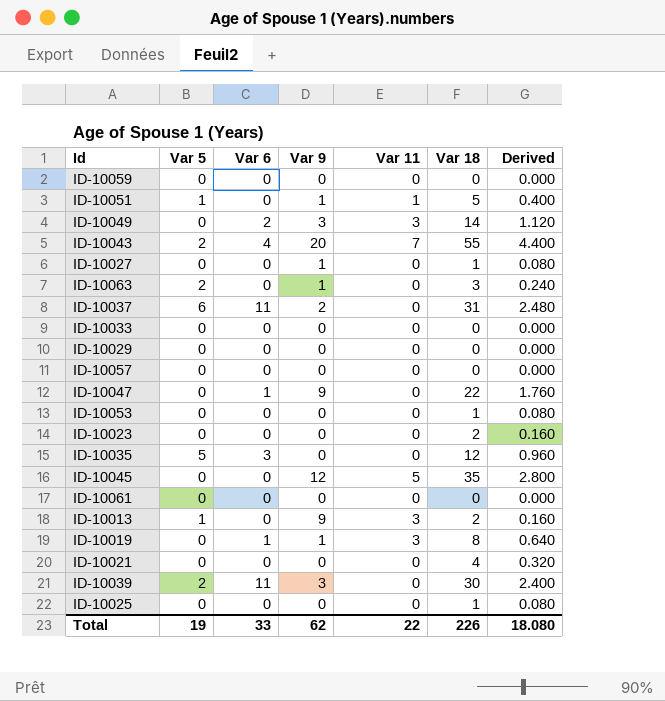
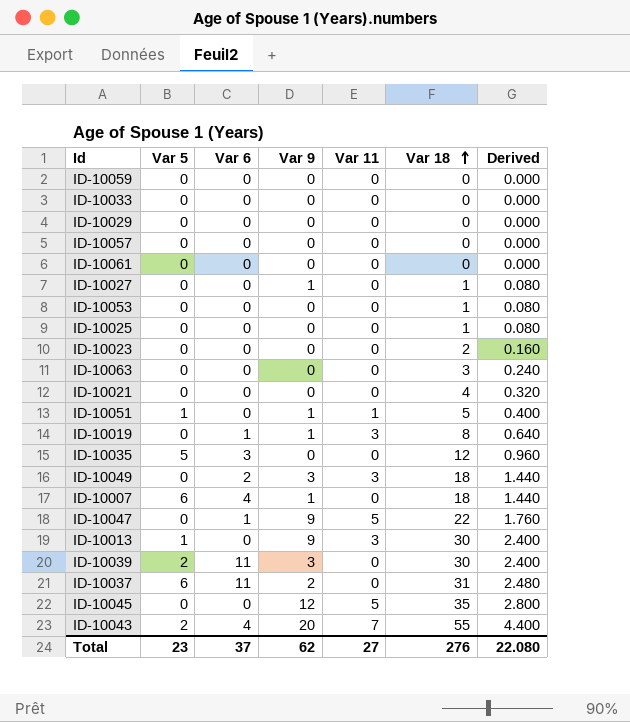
row order: none -> Var 18 ascending
ID-10063 | Var 5: 2 -> 0
ID-10063 | Var 9: 1 -> 0
ID-10049 | Var 18: 14 -> 18
ID-10049 | Derived: 1.120 -> 1.440
row ID-10007: none -> 6 | 4 | 1 | 0 | 18 | 1.440
ID-10047 | Var 11: 0 -> 5
ID-10013 | Var 18: 2 -> 30
ID-10013 | Derived: 0.160 -> 2.400
Total | Var 5: 19 -> 23
Total | Var 6: 33 -> 37
Total | Var 11: 22 -> 27
Total | Var 18: 226 -> 276
Total | Derived: 18.080 -> 22.080

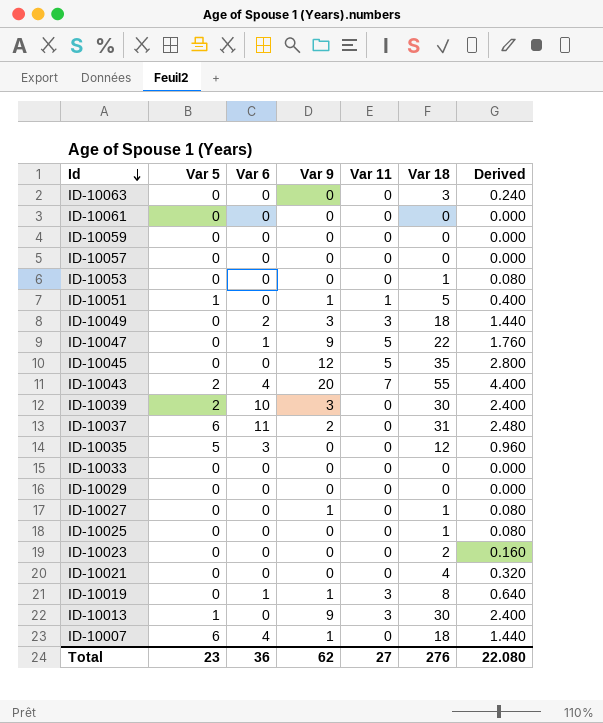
row order: Var 18 ascending -> Id descending
ID-10039 | Var 6: 11 -> 10
Total | Var 6: 37 -> 36

